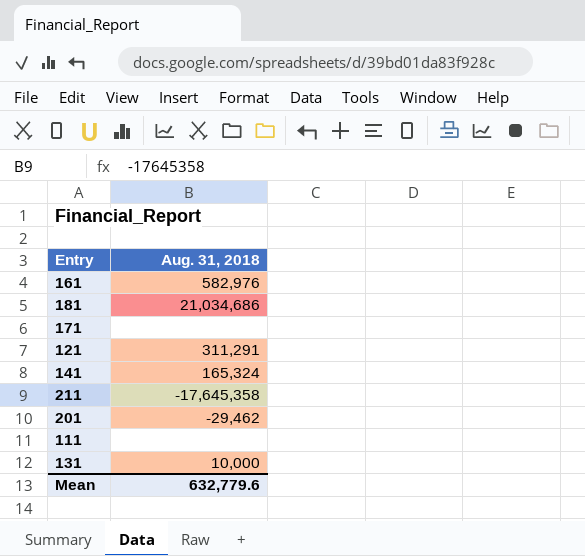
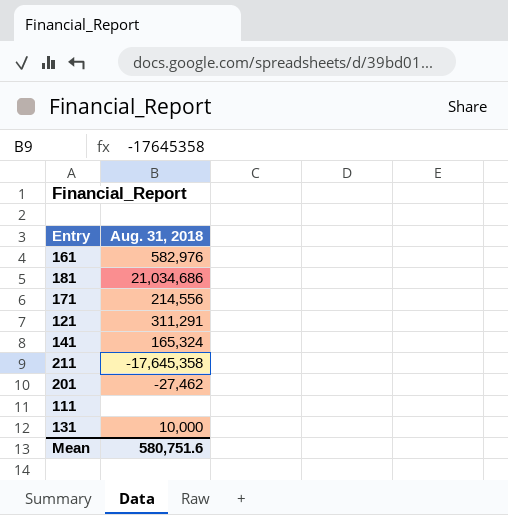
171 | Aug. 31, 2018: none -> 214,556
201 | Aug. 31, 2018: -29,462 -> -27,462
Mean | Aug. 31, 2018: 632,779.6 -> 580,751.6

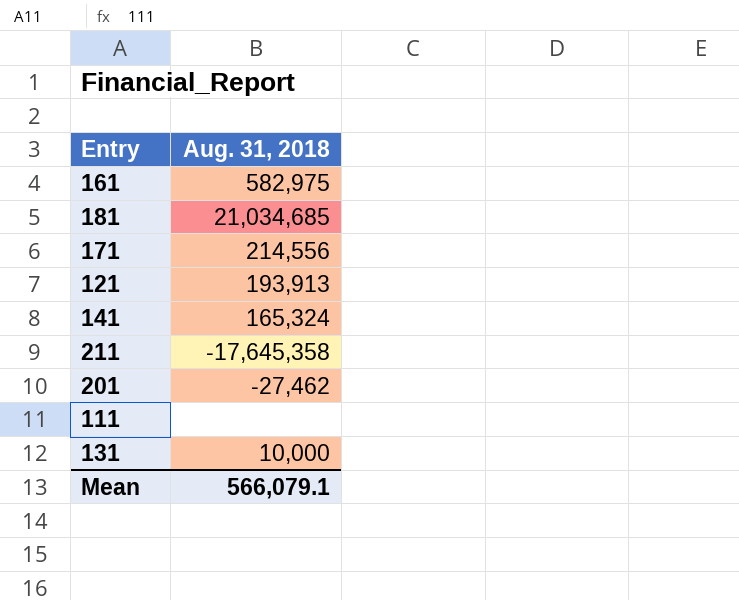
161 | Aug. 31, 2018: 582,976 -> 582,975
181 | Aug. 31, 2018: 21,034,686 -> 21,034,685
121 | Aug. 31, 2018: 311,291 -> 193,913
Mean | Aug. 31, 2018: 580,751.6 -> 566,079.1

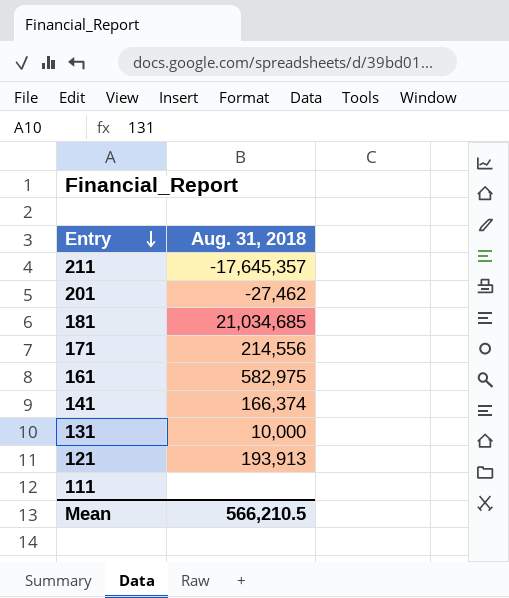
row order: none -> Entry descending
211 | Aug. 31, 2018: -17,645,358 -> -17,645,357
141 | Aug. 31, 2018: 165,324 -> 166,374
Mean | Aug. 31, 2018: 566,079.1 -> 566,210.5

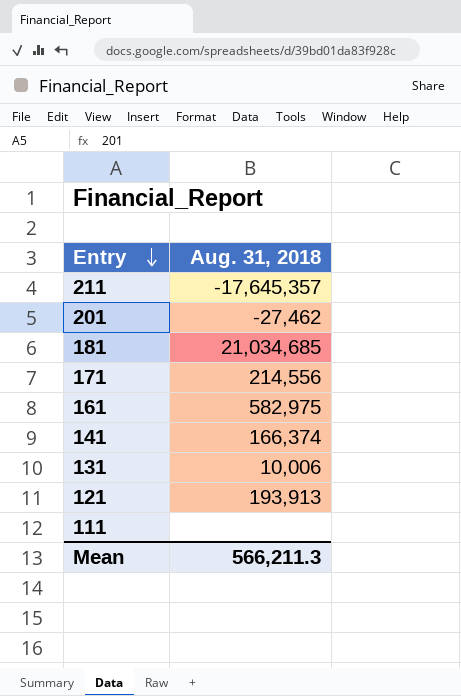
131 | Aug. 31, 2018: 10,000 -> 10,006
Mean | Aug. 31, 2018: 566,210.5 -> 566,211.3

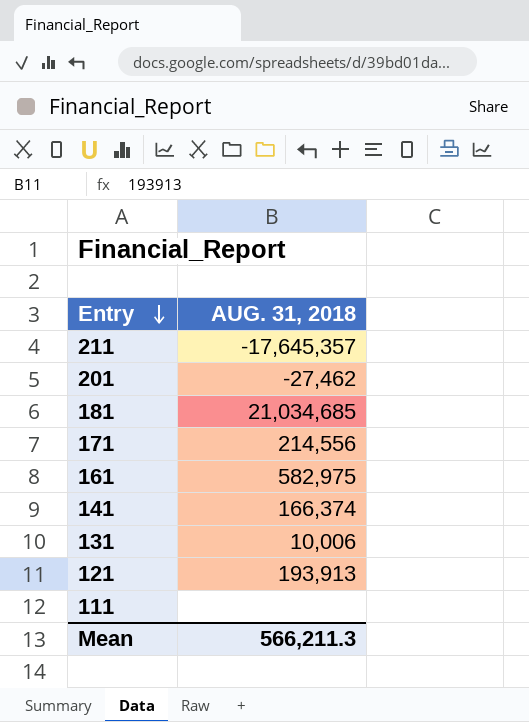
column name: Aug. 31, 2018 -> AUG. 31, 2018

